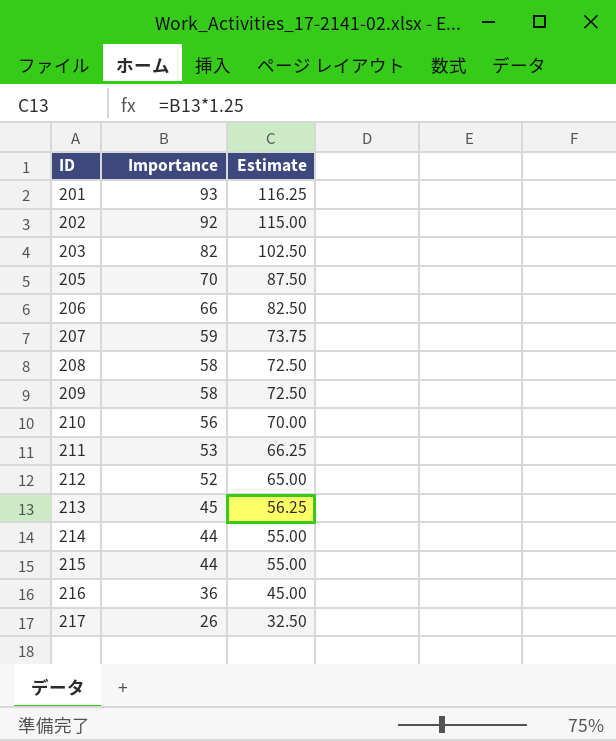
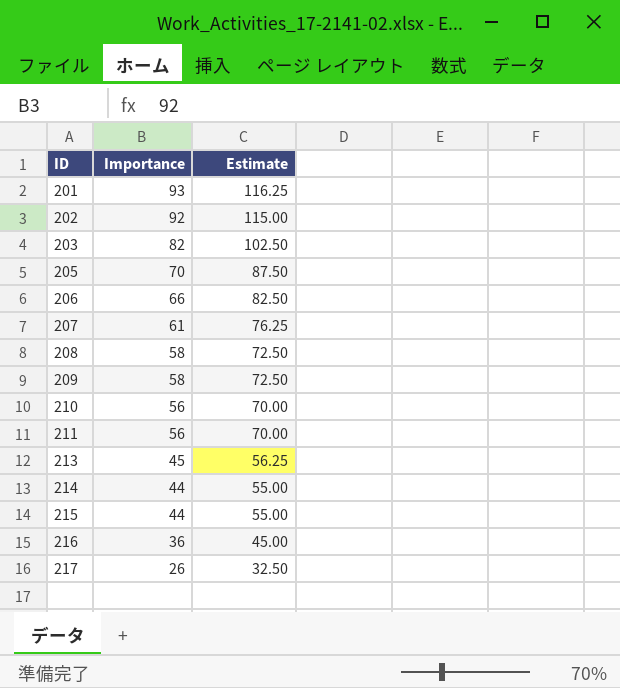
row 212: 52 | 65.00 -> none
207 | Importance: 59 -> 61
207 | Estimate: 73.75 -> 76.25
211 | Importance: 53 -> 56
211 | Estimate: 66.25 -> 70.00

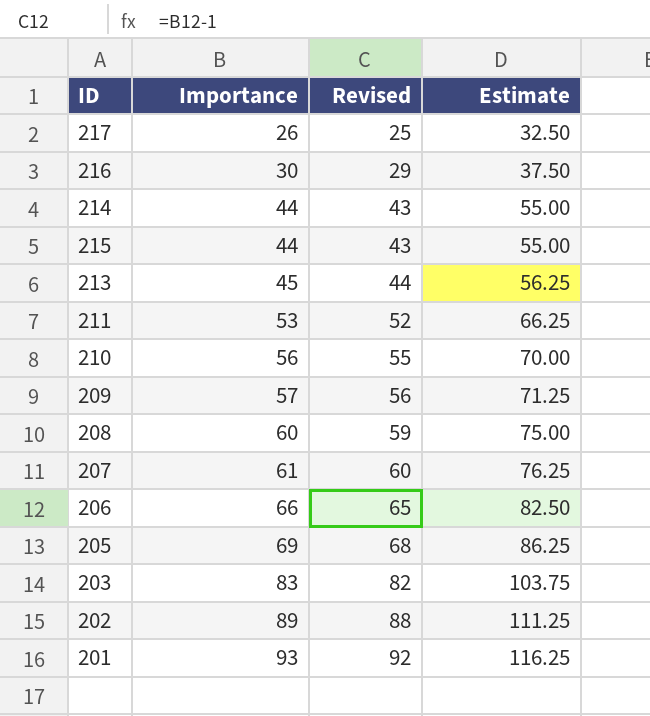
row order: ID ascending -> Importance ascending
column Revised | formula: none -> [Importance] - 1
216 | Importance: 36 -> 30
216 | Estimate: 45.00 -> 37.50
211 | Importance: 56 -> 53
211 | Estimate: 70.00 -> 66.25
209 | Importance: 58 -> 57
209 | Estimate: 72.50 -> 71.25
208 | Importance: 58 -> 60
208 | Estimate: 72.50 -> 75.00
205 | Importance: 70 -> 69
205 | Estimate: 87.50 -> 86.25
203 | Importance: 82 -> 83
203 | Estimate: 102.50 -> 103.75
202 | Importance: 92 -> 89
202 | Estimate: 115.00 -> 111.25

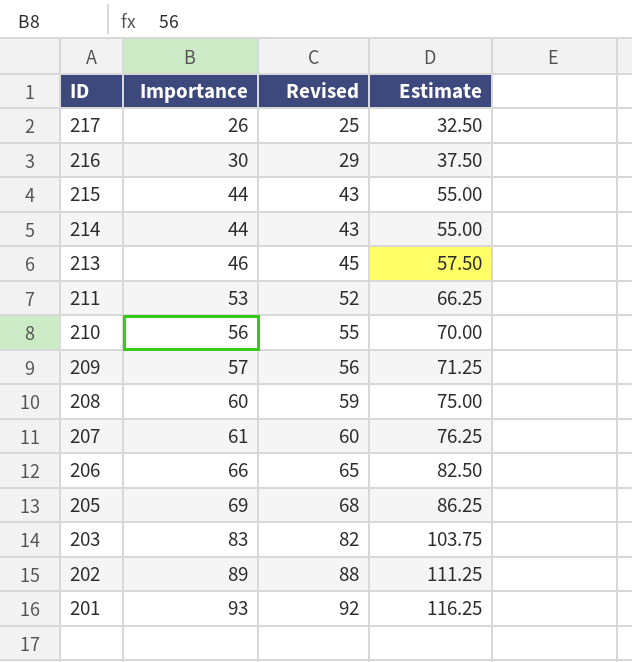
row order: Importance ascending -> ID descending
213 | Importance: 45 -> 46
213 | Revised: 44 -> 45
213 | Estimate: 56.25 -> 57.50

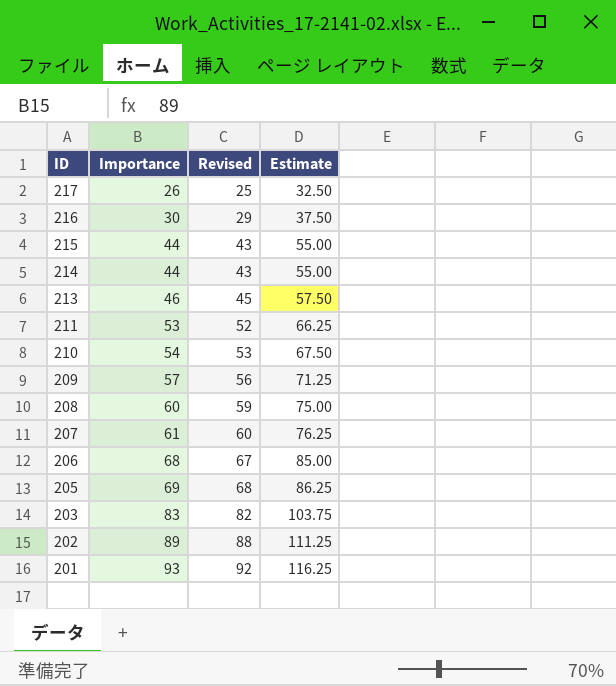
210 | Importance: 56 -> 54
210 | Revised: 55 -> 53
210 | Estimate: 70.00 -> 67.50
206 | Importance: 66 -> 68
206 | Revised: 65 -> 67
206 | Estimate: 82.50 -> 85.00

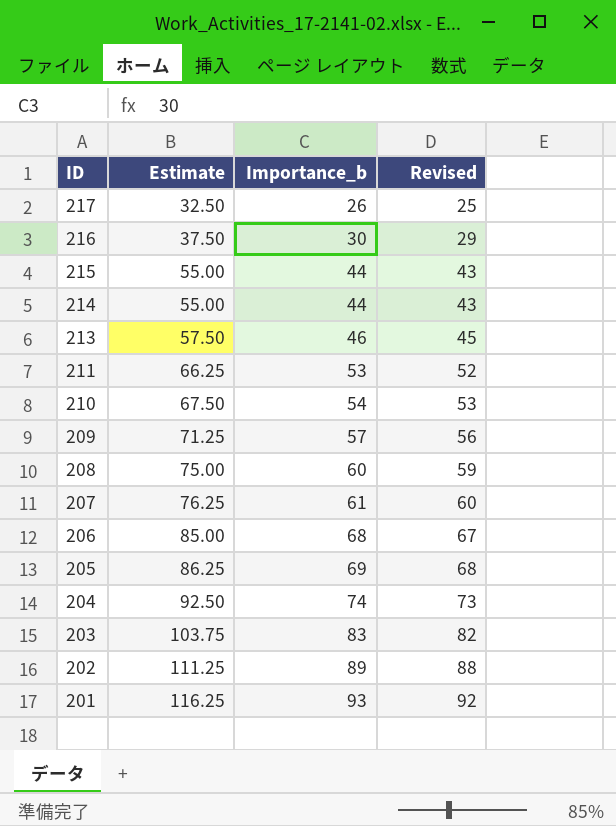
column Estimate | position: 4 -> 2
column name: Importance -> Importance_b
row 204: none -> 92.50 | 74 | 73

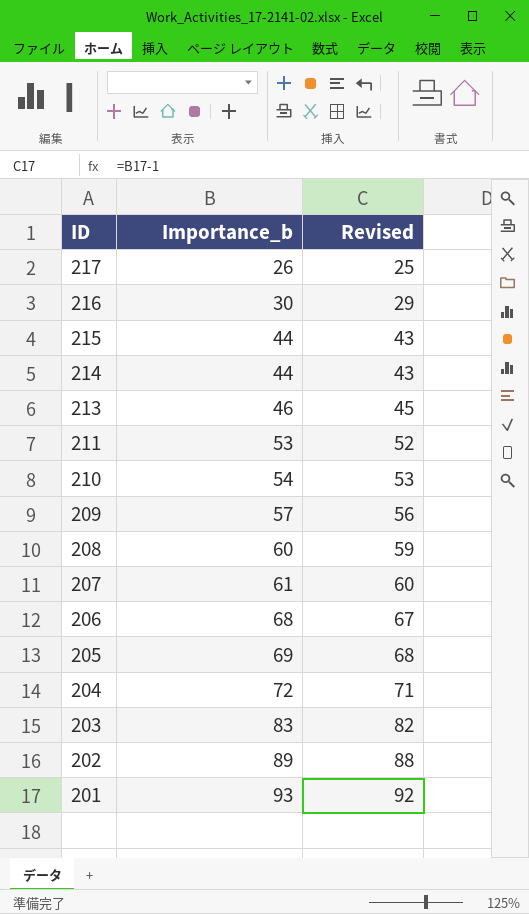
column Estimate | formula: [Importance_b] * 1.25 -> none
204 | Importance_b: 74 -> 72
204 | Revised: 73 -> 71

